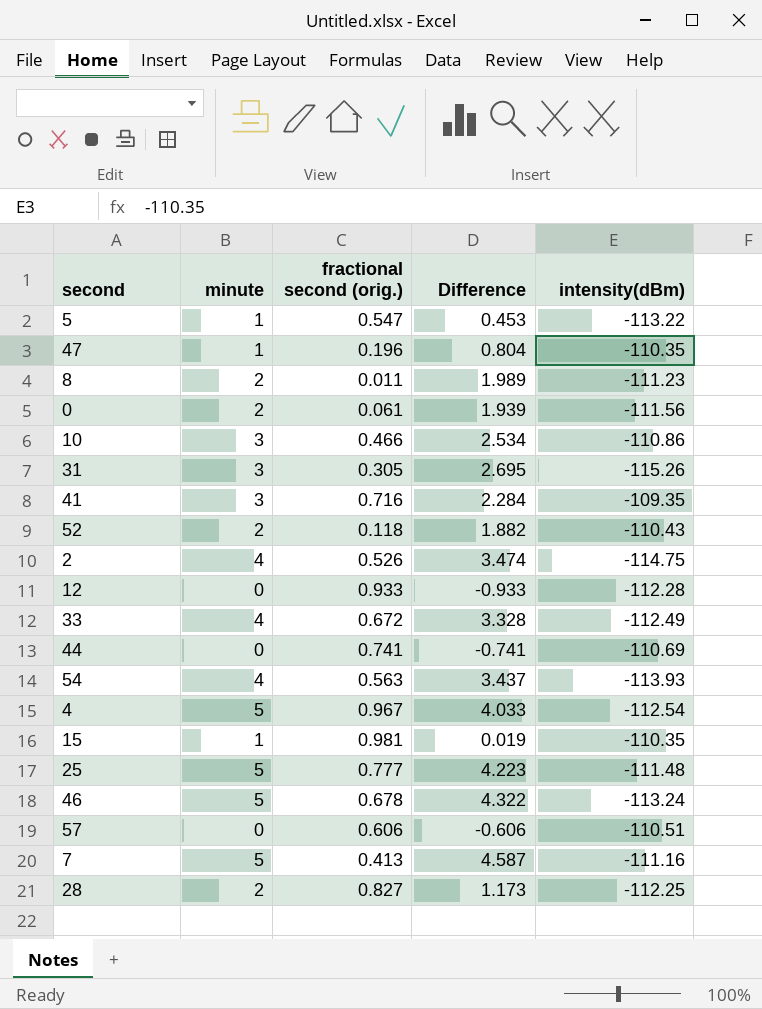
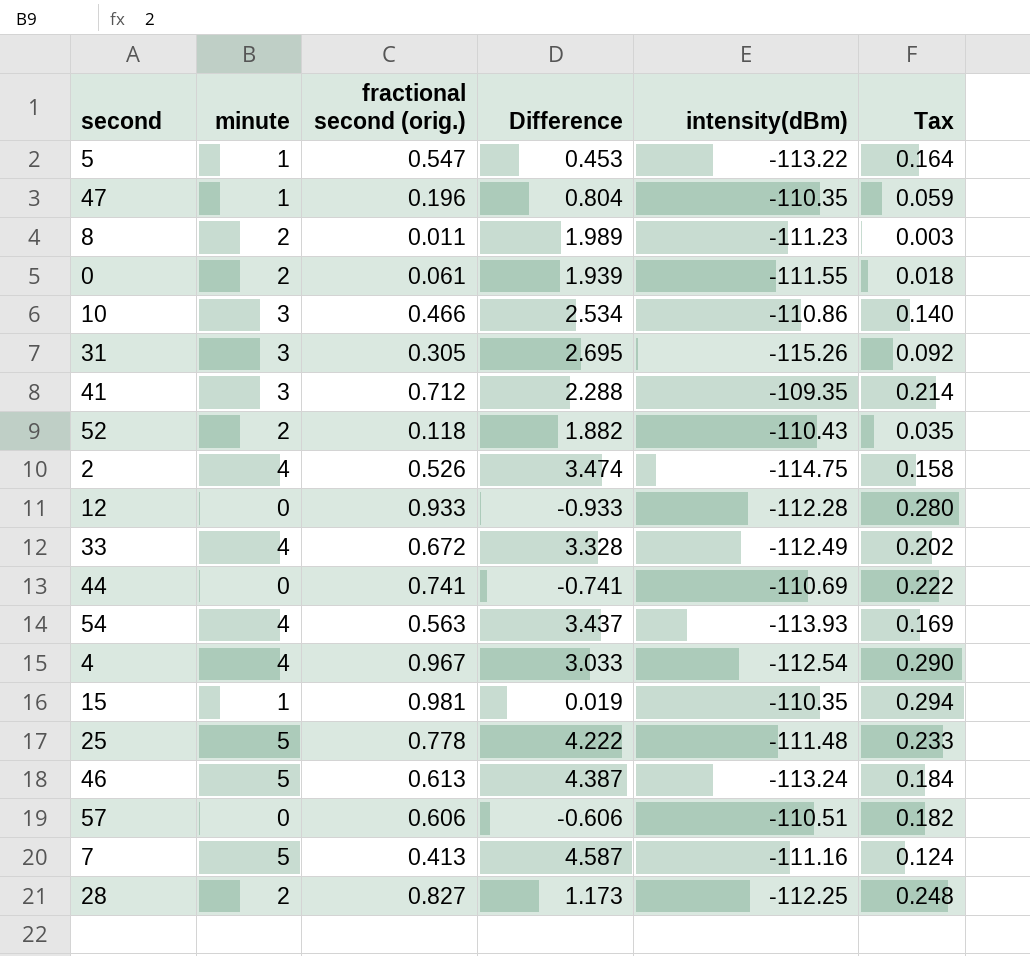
column Tax | formula: none -> [fractional second (orig.)] * 0.3
0 | intensity(dBm): -111.56 -> -111.55
41 | fractional second (orig.): 0.716 -> 0.712
41 | Difference: 2.284 -> 2.288
4 | minute: 5 -> 4
4 | Difference: 4.033 -> 3.033
25 | fractional second (orig.): 0.777 -> 0.778
25 | Difference: 4.223 -> 4.222
46 | fractional second (orig.): 0.678 -> 0.613
46 | Difference: 4.322 -> 4.387

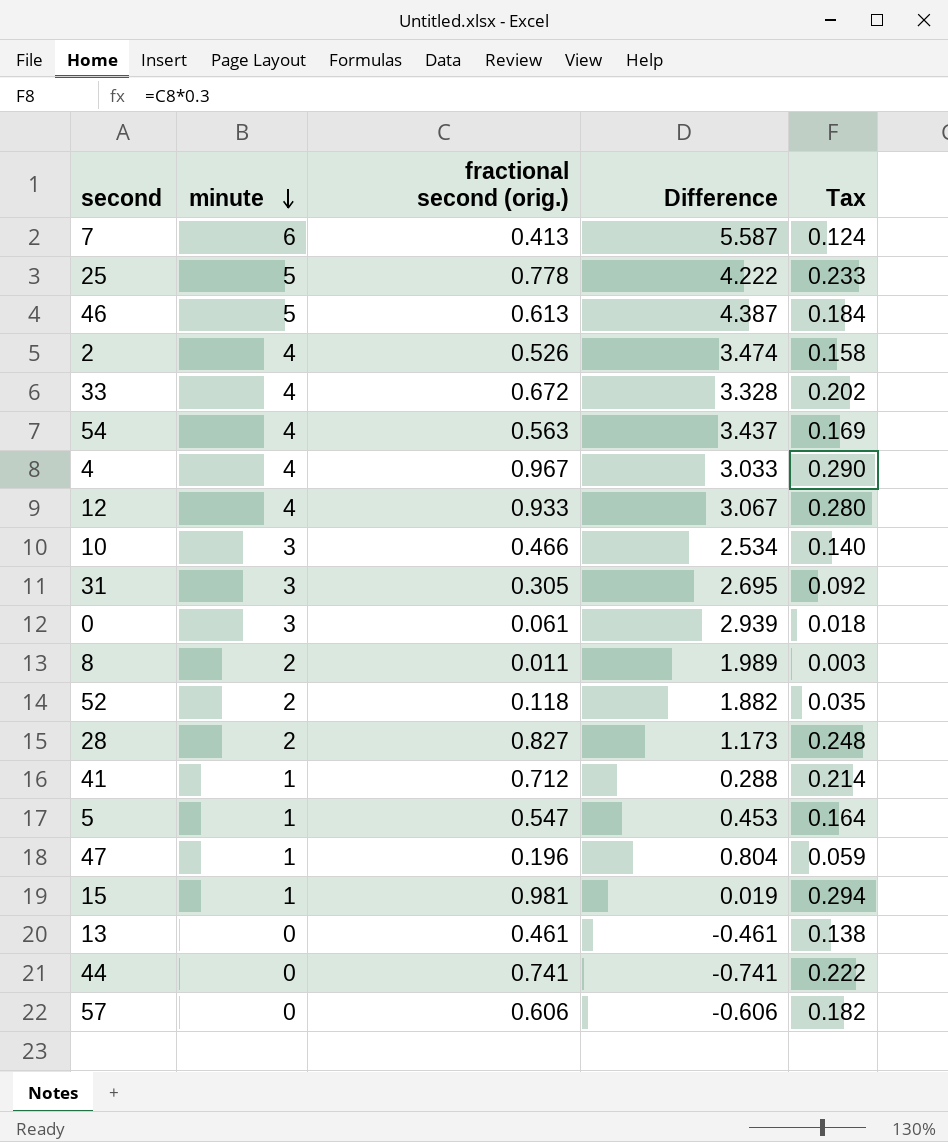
row order: none -> minute descending
column intensity(dBm) | position: 5 -> none
7 | minute: 5 -> 6
7 | Difference: 4.587 -> 5.587
12 | minute: 0 -> 4
12 | Difference: -0.933 -> 3.067
0 | minute: 2 -> 3
0 | Difference: 1.939 -> 2.939
41 | minute: 3 -> 1
41 | Difference: 2.288 -> 0.288
row 13: none -> 0 | 0.461 | -0.461 | 0.138

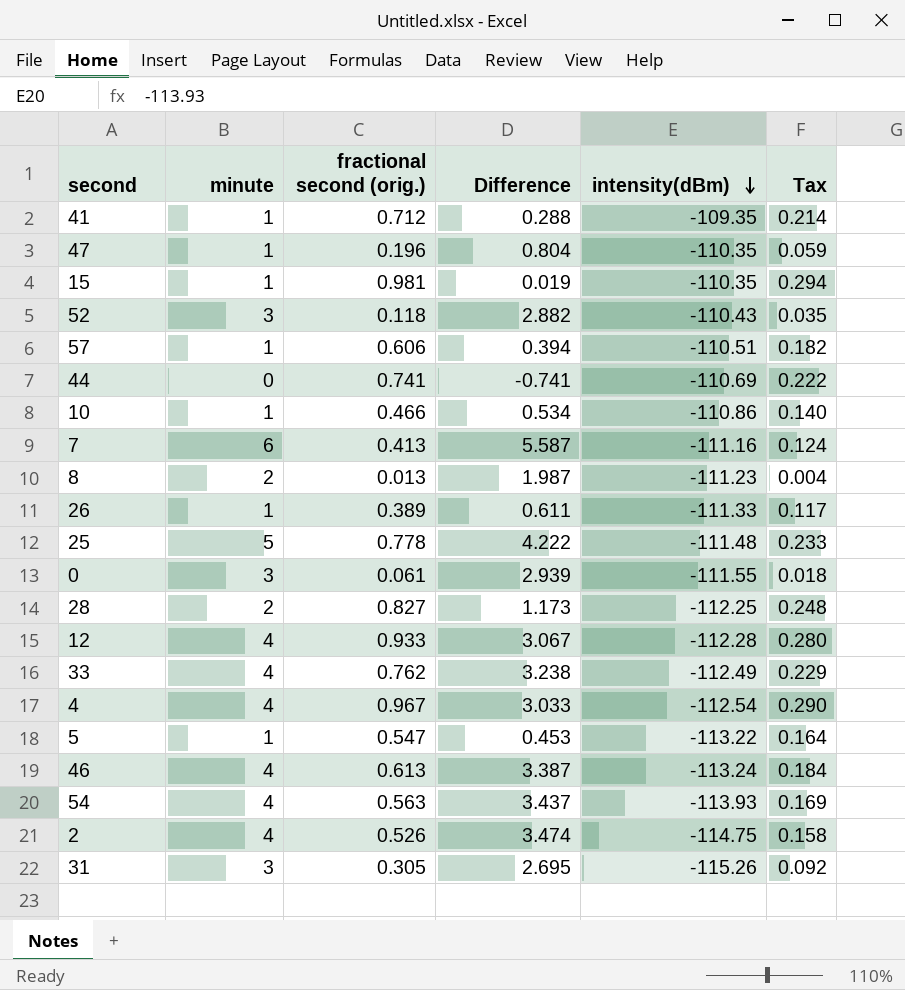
row order: minute descending -> intensity(dBm) descending
column intensity(dBm) | position: none -> 5
row 13: 0 | 0.461 | -0.461 | 0.138 -> none
52 | minute: 2 -> 3
52 | Difference: 1.882 -> 2.882
57 | minute: 0 -> 1
57 | Difference: -0.606 -> 0.394
10 | minute: 3 -> 1
10 | Difference: 2.534 -> 0.534
8 | fractional second (orig.): 0.011 -> 0.013
8 | Difference: 1.989 -> 1.987
8 | Tax: 0.003 -> 0.004
row 26: none -> 1 | 0.389 | 0.611 | -111.33 | 0.117
33 | fractional second (orig.): 0.672 -> 0.762
33 | Difference: 3.328 -> 3.238
33 | Tax: 0.202 -> 0.229
46 | minute: 5 -> 4
46 | Difference: 4.387 -> 3.387

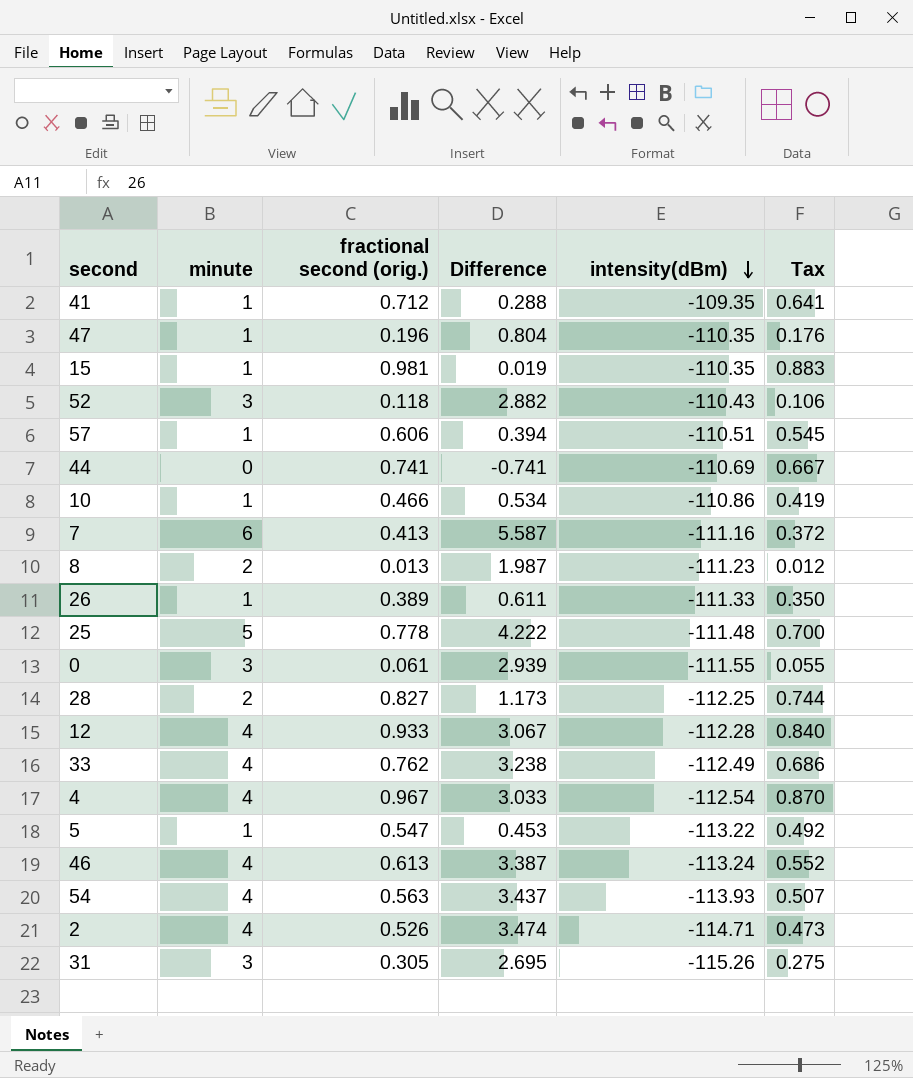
column Tax | formula: [fractional second (orig.)] * 0.3 -> [fractional second (orig.)] * 0.9
2 | intensity(dBm): -114.75 -> -114.71

